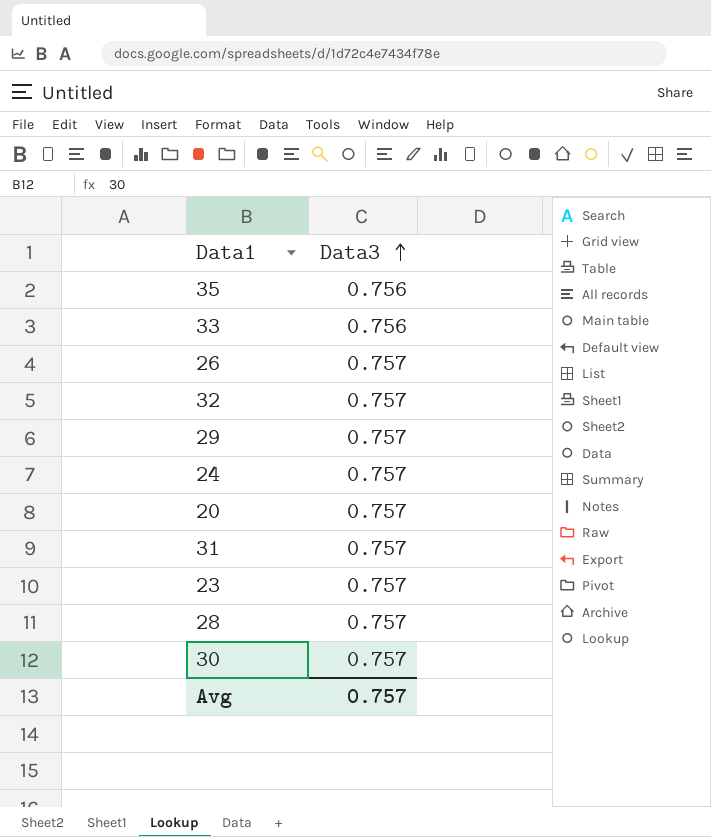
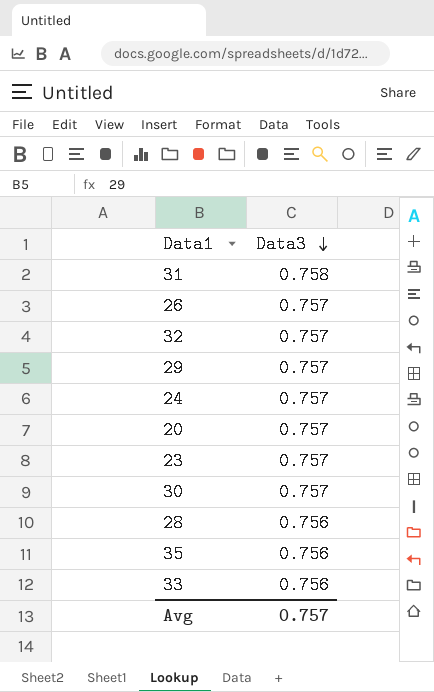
row order: Data3 ascending -> Data3 descending
31 | Data3: 0.757 -> 0.758
28 | Data3: 0.757 -> 0.756

